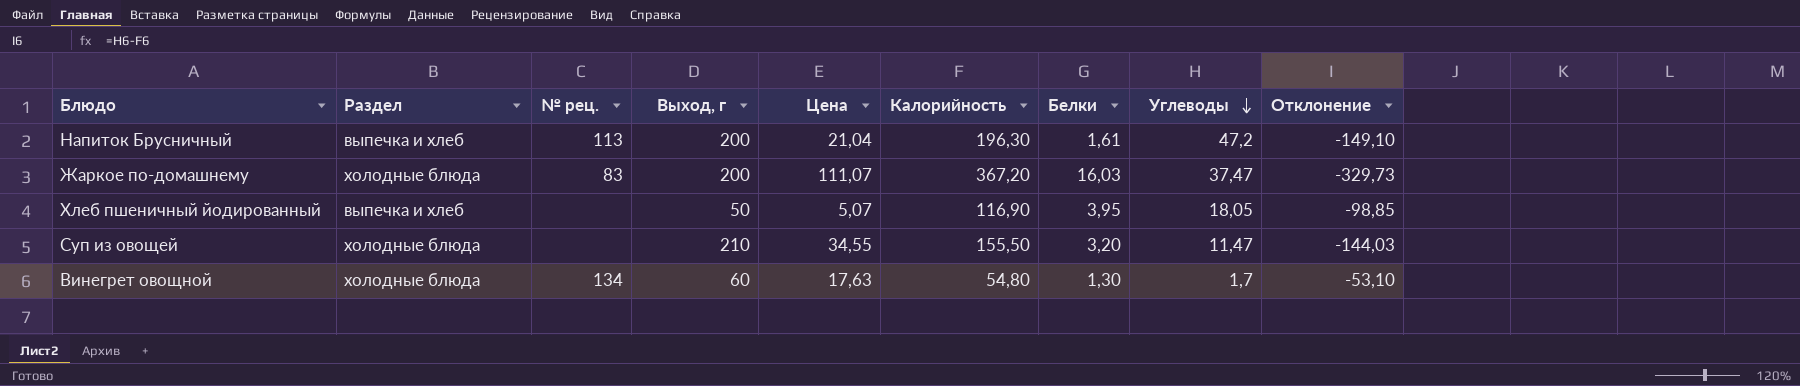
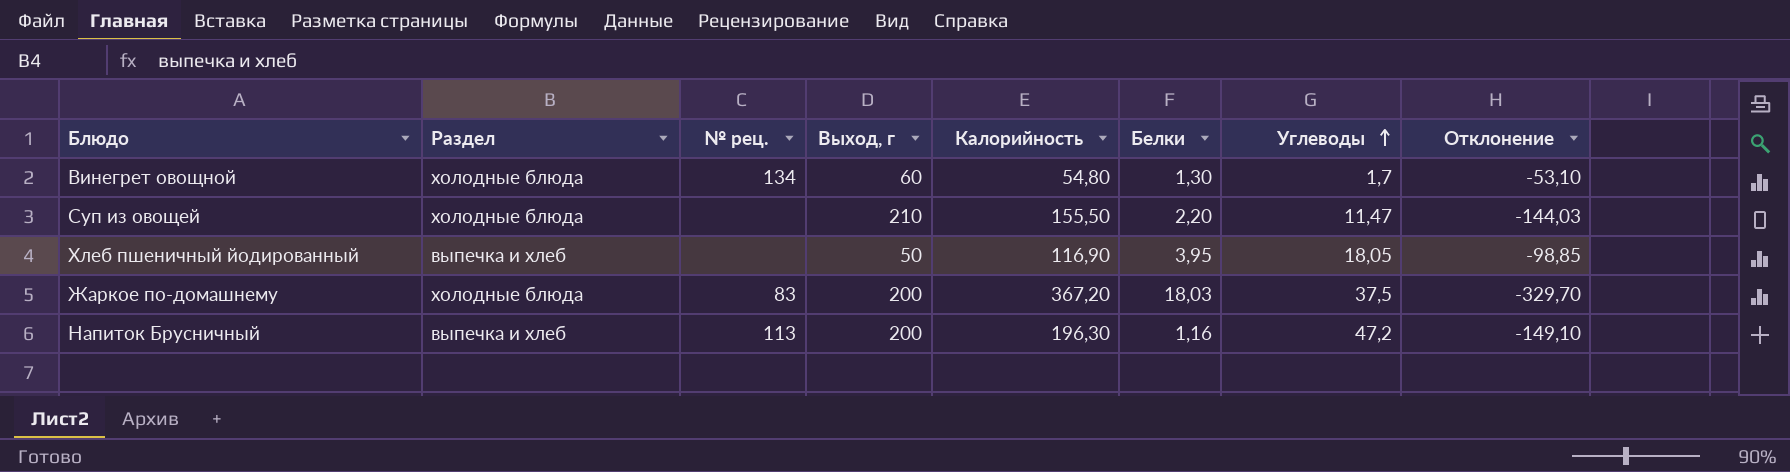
row order: Углеводы descending -> Углеводы ascending
column Цена | position: 5 -> none
Суп из овощей | Белки: 3,20 -> 2,20
Жаркое по-домашнему | Белки: 16,03 -> 18,03
Жаркое по-домашнему | Углеводы: 37,47 -> 37,5
Жаркое по-домашнему | Отклонение: -329,73 -> -329,70
Напиток Брусничный | Белки: 1,61 -> 1,16

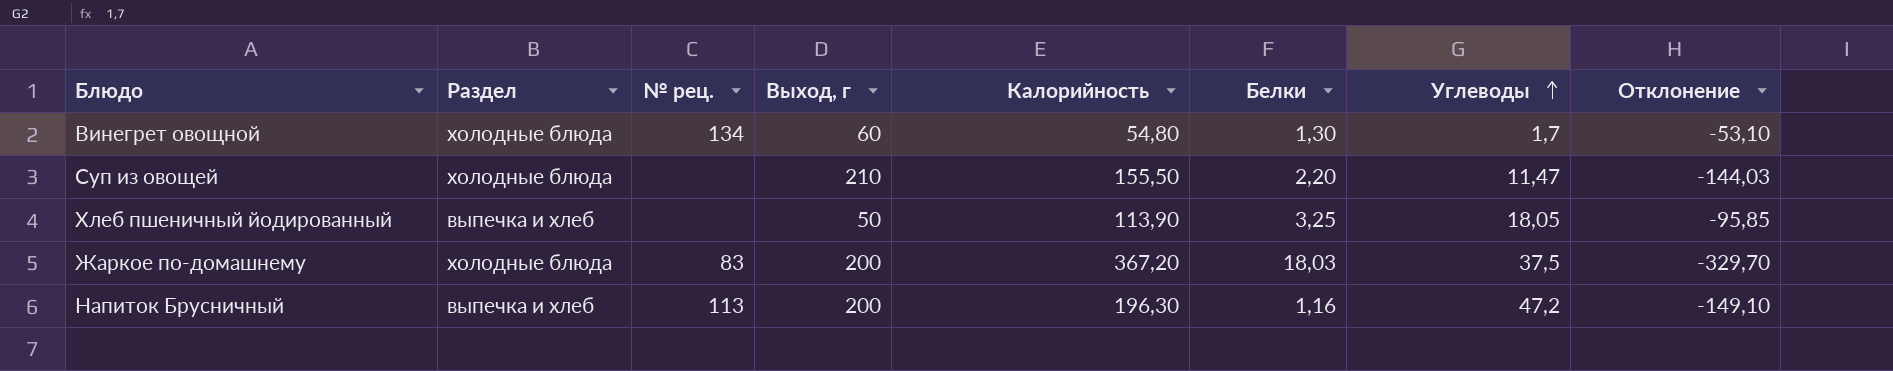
Хлеб пшеничный йодированный | Калорийность: 116,90 -> 113,90
Хлеб пшеничный йодированный | Белки: 3,95 -> 3,25
Хлеб пшеничный йодированный | Отклонение: -98,85 -> -95,85

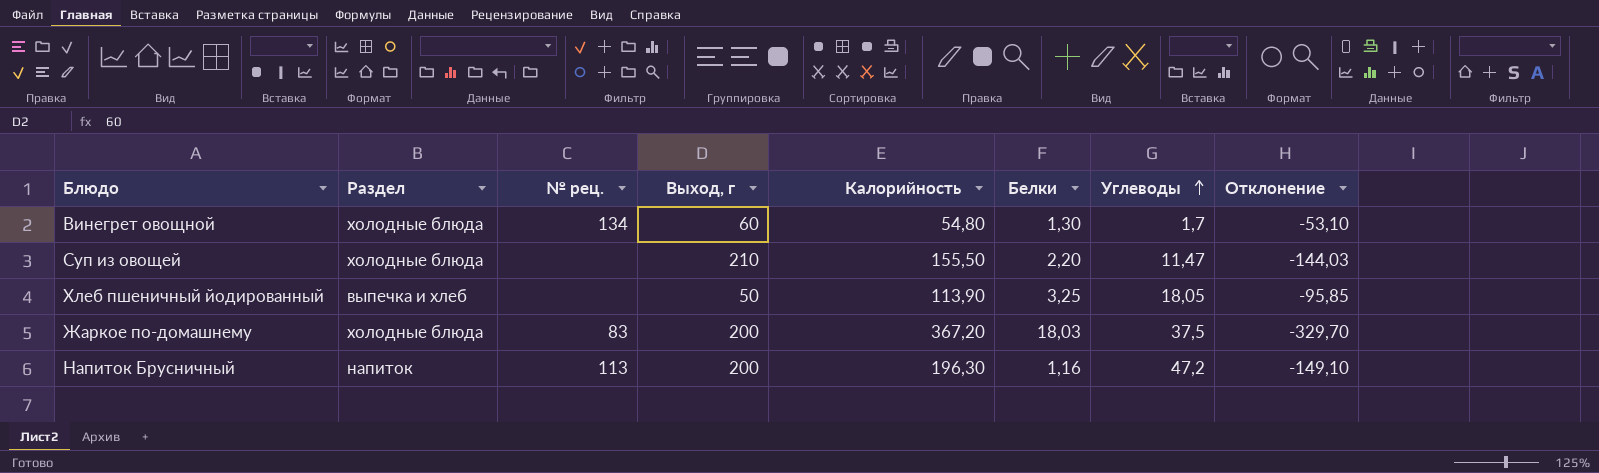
Напиток Брусничный | Раздел: выпечка и хлеб -> напиток

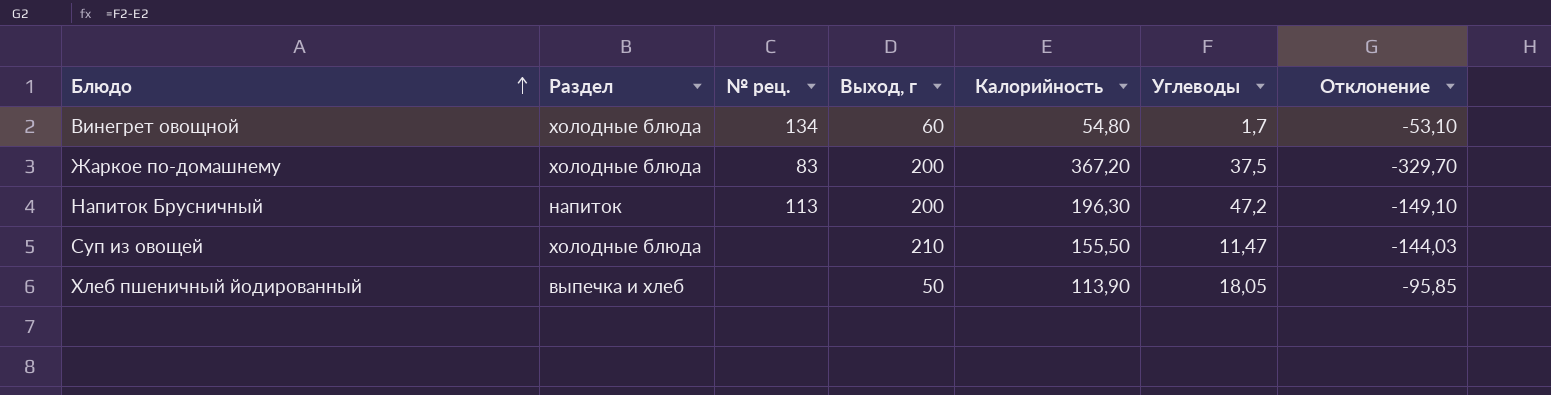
row order: Углеводы ascending -> Блюдо ascending
column Белки | position: 6 -> none

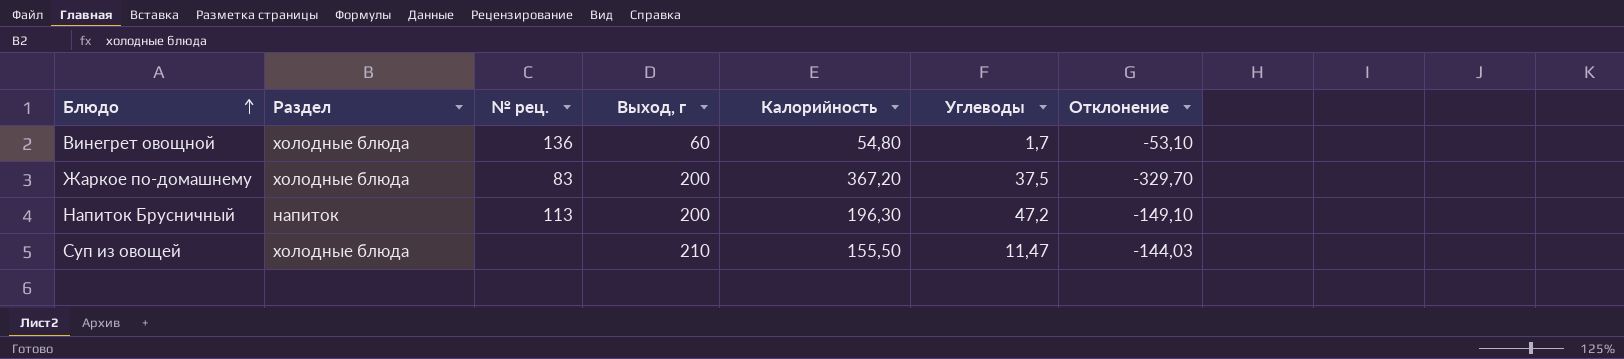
row Хлеб пшеничный йодированный: выпечка и хлеб | none | 50 | 113,90 | 18,05 | -95,85 -> none
Винегрет овощной | № рец.: 134 -> 136

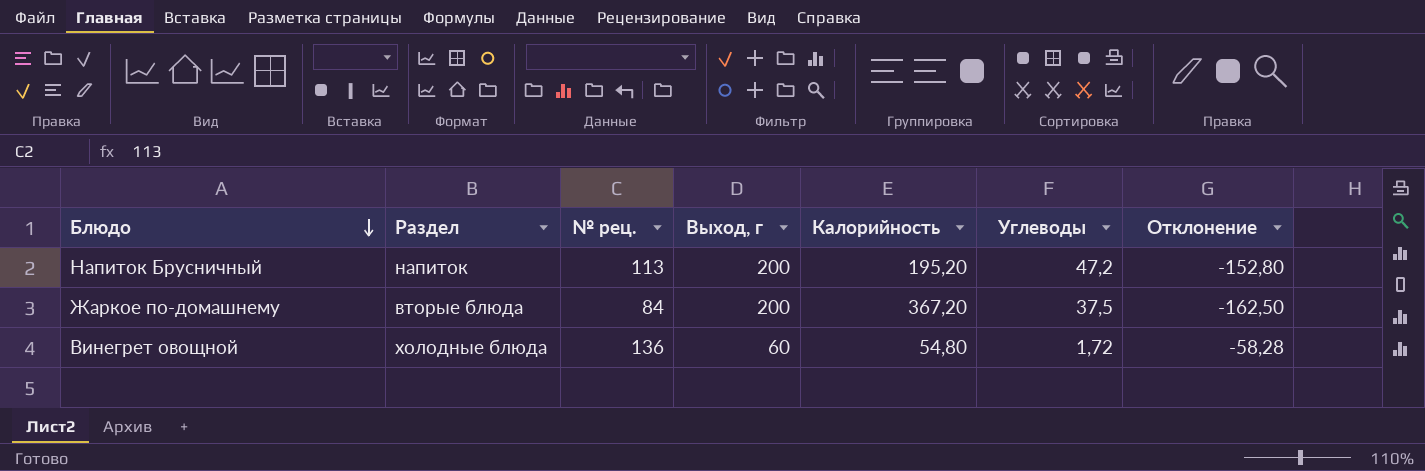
row order: Блюдо ascending -> Блюдо descending
column Отклонение | formula: [Углеводы] - [Калорийность] -> [Углеводы] - [Выход, г]
row Суп из овощей: холодные блюда | none | 210 | 155,50 | 11,47 | -144,03 -> none
Напиток Брусничный | Калорийность: 196,30 -> 195,20
Жаркое по-домашнему | Раздел: холодные блюда -> вторые блюда
Жаркое по-домашнему | № рец.: 83 -> 84
Винегрет овощной | Углеводы: 1,7 -> 1,72

